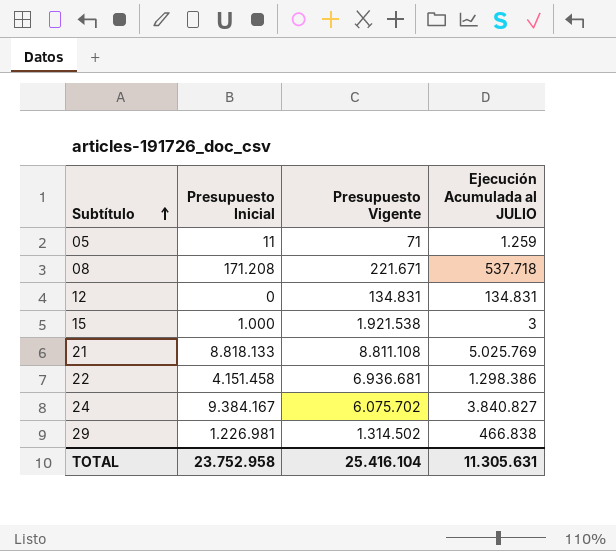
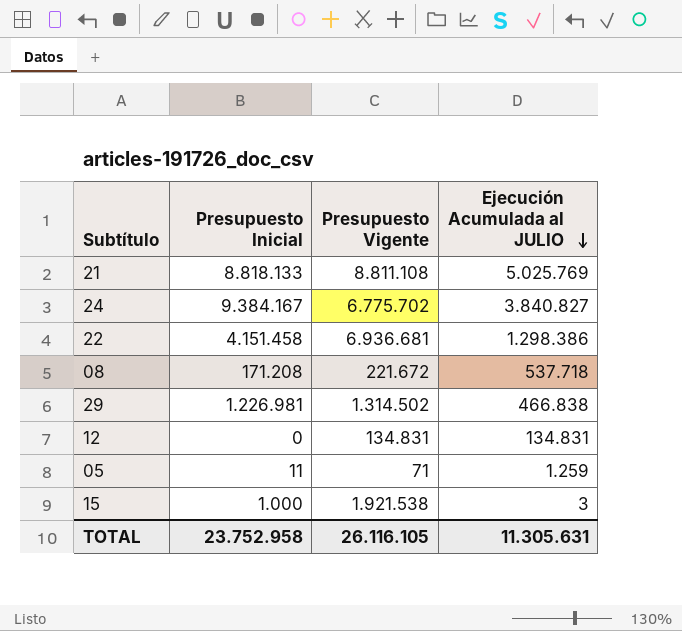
row order: Subtítulo ascending -> Ejecución Acumulada al JULIO descending
24 | Presupuesto Vigente: 6.075.702 -> 6.775.702
08 | Presupuesto Vigente: 221.671 -> 221.672
TOTAL | Presupuesto Vigente: 25.416.104 -> 26.116.105

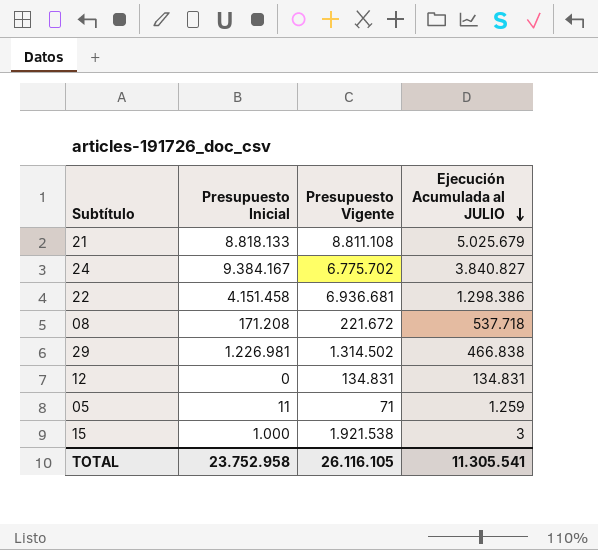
21 | Ejecución Acumulada al JULIO: 5.025.769 -> 5.025.679
TOTAL | Ejecución Acumulada al JULIO: 11.305.631 -> 11.305.541

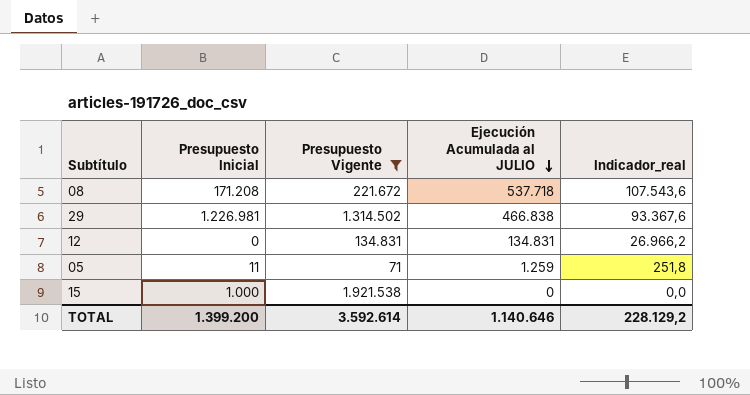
filter: none -> Presupuesto Vigente <= 1.921.538
column Indicador_real | formula: none -> [Ejecución Acumulada al JULIO] * 0,2
15 | Ejecución Acumulada al JULIO: 3 -> 0
TOTAL | Presupuesto Inicial: 23.752.958 -> 1.399.200
TOTAL | Presupuesto Vigente: 26.116.105 -> 3.592.614
TOTAL | Ejecución Acumulada al JULIO: 11.305.541 -> 1.140.646

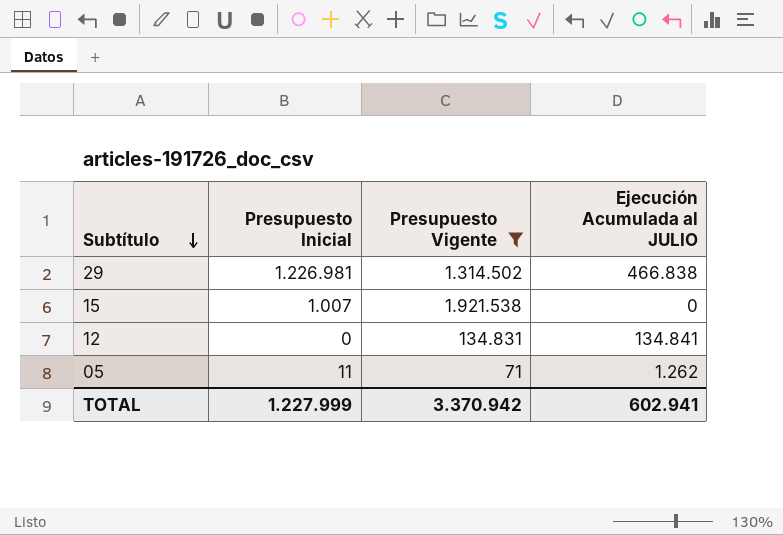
row order: Ejecución Acumulada al JULIO descending -> Subtítulo descending
column Indicador_real | formula: [Ejecución Acumulada al JULIO] * 0,2 -> none
row 08: 171.208 | 221.672 | 537.718 | 107.543,6 -> none
15 | Presupuesto Inicial: 1.000 -> 1.007
12 | Ejecución Acumulada al JULIO: 134.831 -> 134.841
05 | Ejecución Acumulada al JULIO: 1.259 -> 1.262
TOTAL | Presupuesto Inicial: 1.399.200 -> 1.227.999
TOTAL | Presupuesto Vigente: 3.592.614 -> 3.370.942
TOTAL | Ejecución Acumulada al JULIO: 1.140.646 -> 602.941

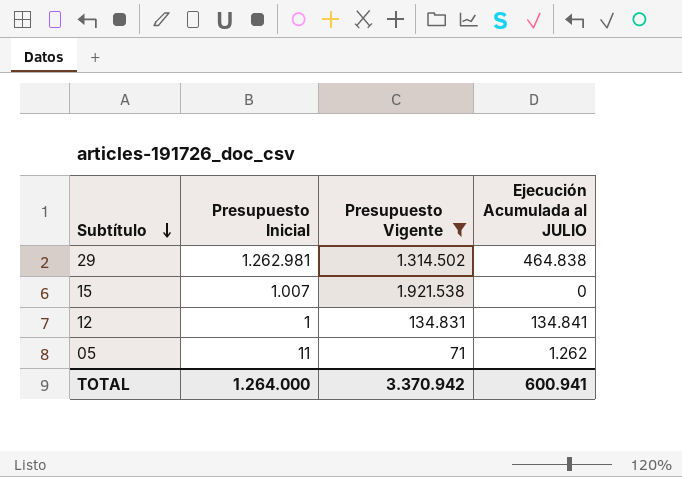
29 | Presupuesto Inicial: 1.226.981 -> 1.262.981
29 | Ejecución Acumulada al JULIO: 466.838 -> 464.838
12 | Presupuesto Inicial: 0 -> 1
TOTAL | Presupuesto Inicial: 1.227.999 -> 1.264.000
TOTAL | Ejecución Acumulada al JULIO: 602.941 -> 600.941

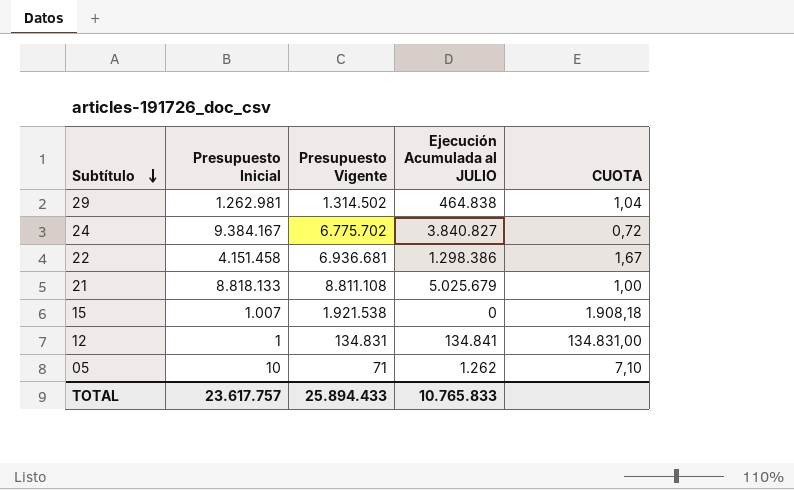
filter: Presupuesto Vigente <= 1.921.538 -> none
column CUOTA | formula: none -> [Presupuesto Vigente] / [Presupuesto Inicial]
05 | Presupuesto Inicial: 11 -> 10
TOTAL | Presupuesto Inicial: 1.264.000 -> 23.617.757
TOTAL | Presupuesto Vigente: 3.370.942 -> 25.894.433
TOTAL | Ejecución Acumulada al JULIO: 600.941 -> 10.765.833

